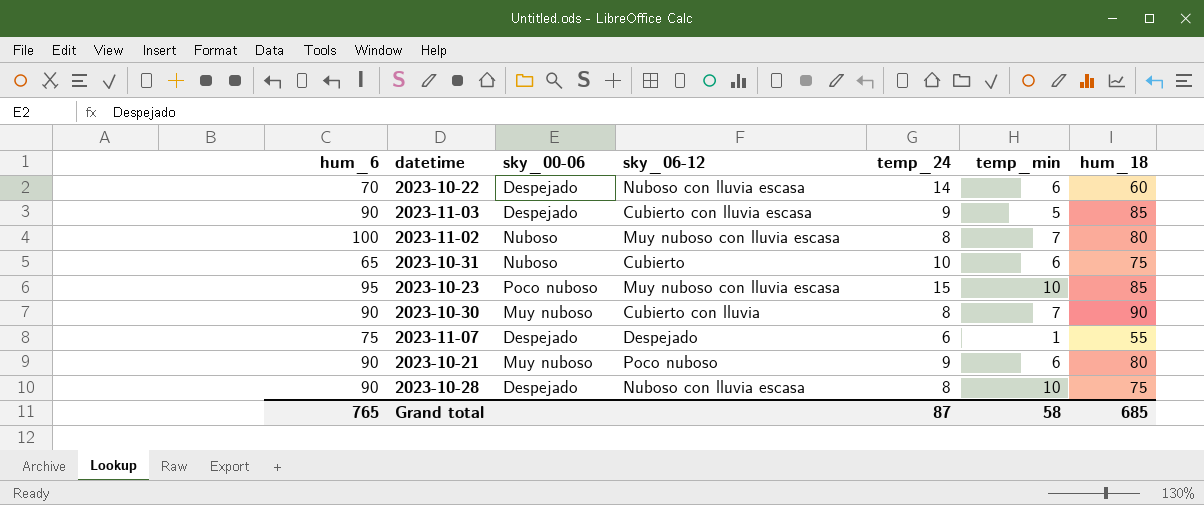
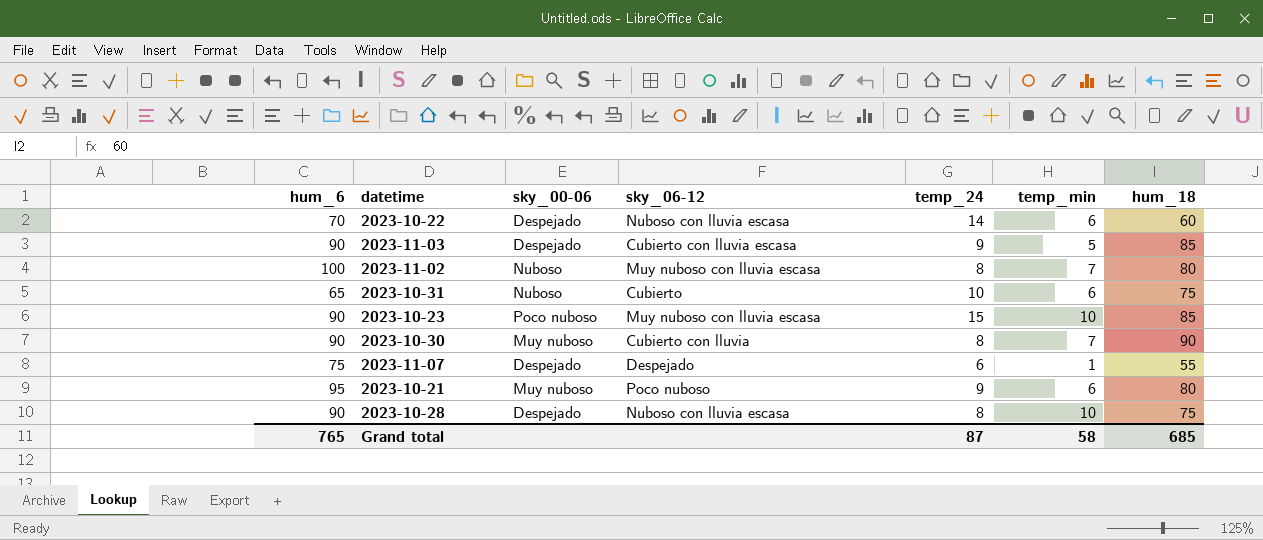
2023-10-23 | hum_6: 95 -> 90
2023-10-21 | hum_6: 90 -> 95

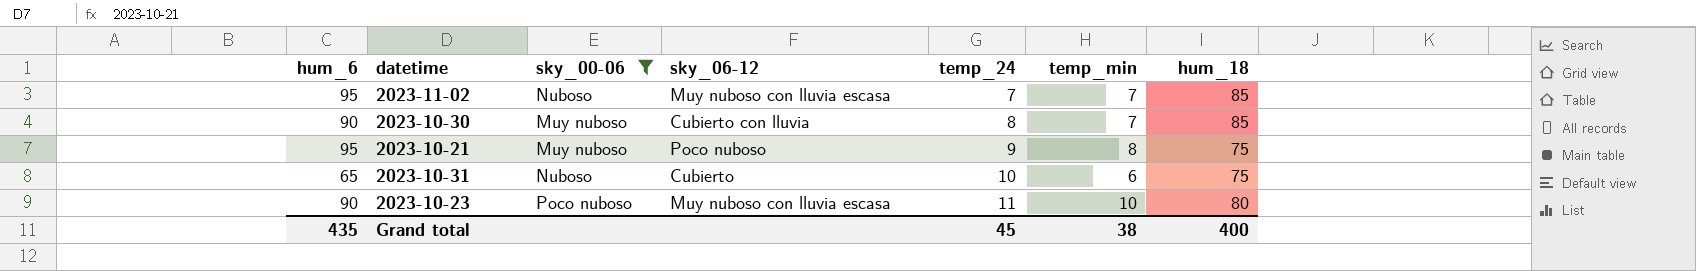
filter: none -> sky_00-06 != Despejado
row order: none -> temp_24 ascending
2023-11-02 | hum_6: 100 -> 95
2023-11-02 | temp_24: 8 -> 7
2023-11-02 | hum_18: 80 -> 85
2023-10-30 | hum_18: 90 -> 85
2023-10-21 | temp_min: 6 -> 8
2023-10-21 | hum_18: 80 -> 75
2023-10-23 | temp_24: 15 -> 11
2023-10-23 | hum_18: 85 -> 80
Grand total | hum_6: 765 -> 435
Grand total | temp_24: 87 -> 45
Grand total | temp_min: 58 -> 38
Grand total | hum_18: 685 -> 400

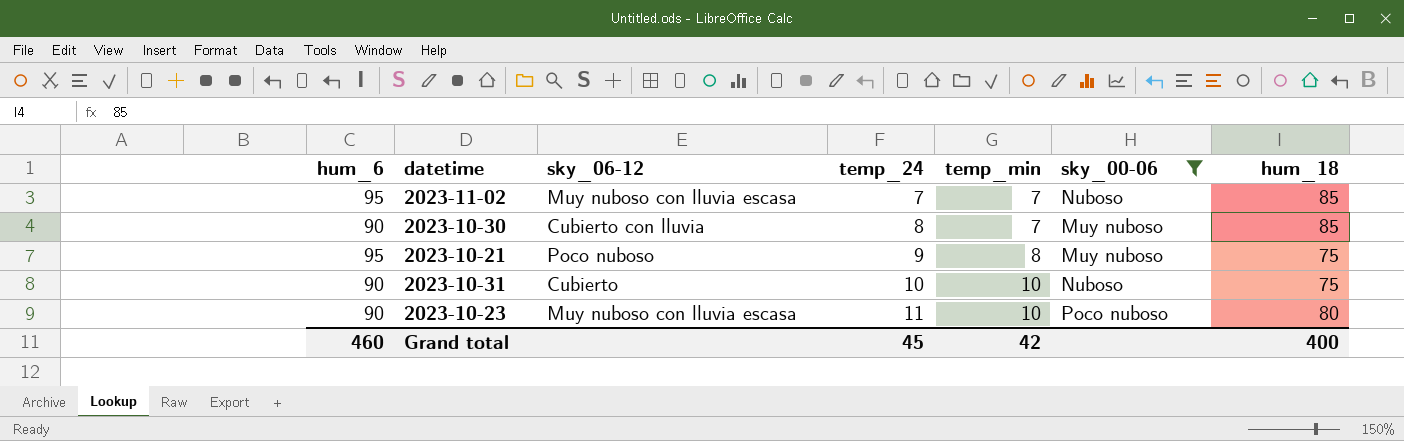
column sky_00-06 | position: 3 -> 6
2023-10-31 | hum_6: 65 -> 90
2023-10-31 | temp_min: 6 -> 10
Grand total | hum_6: 435 -> 460
Grand total | temp_min: 38 -> 42

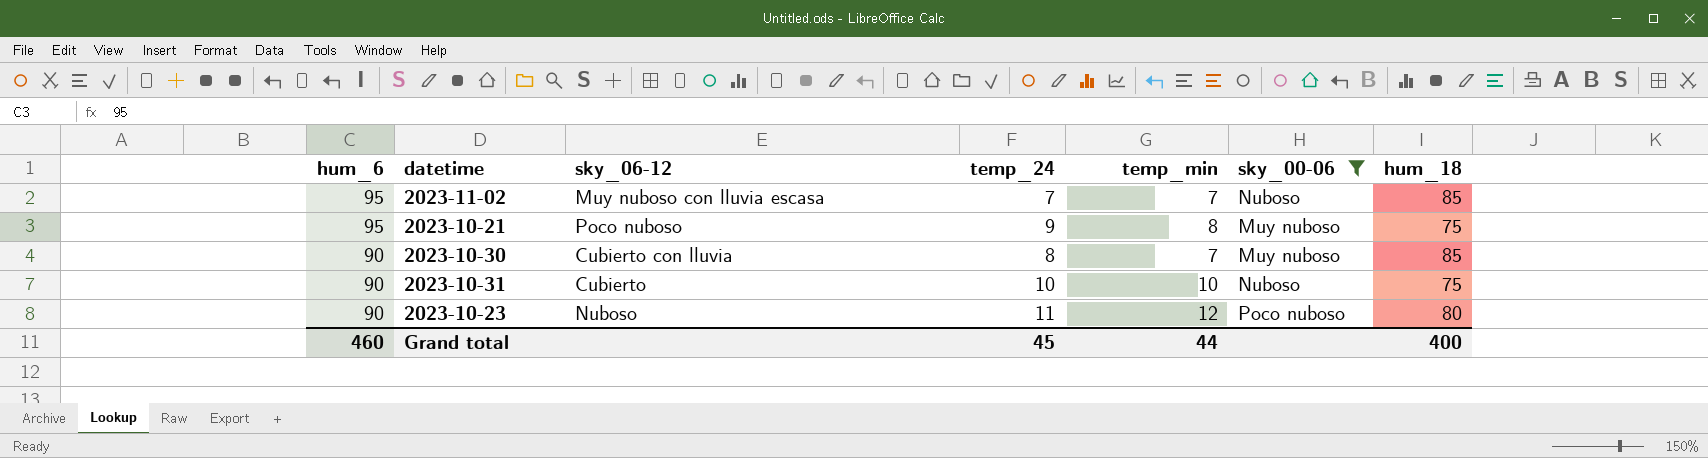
row order: temp_24 ascending -> hum_6 descending
2023-10-23 | sky_06-12: Muy nuboso con lluvia escasa -> Nuboso
2023-10-23 | temp_min: 10 -> 12
Grand total | temp_min: 42 -> 44

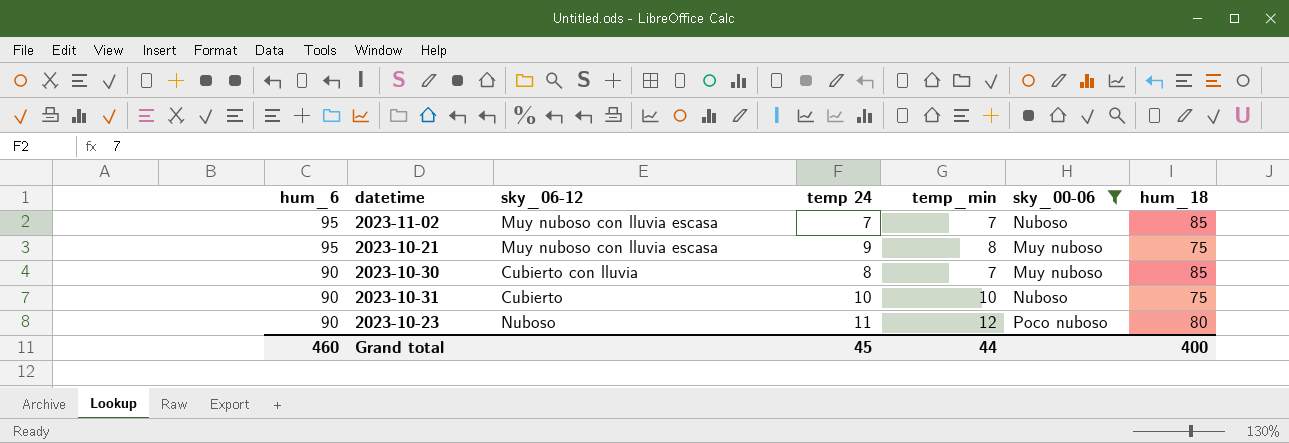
column name: temp_24 -> temp 24
2023-10-21 | sky_06-12: Poco nuboso -> Muy nuboso con lluvia escasa

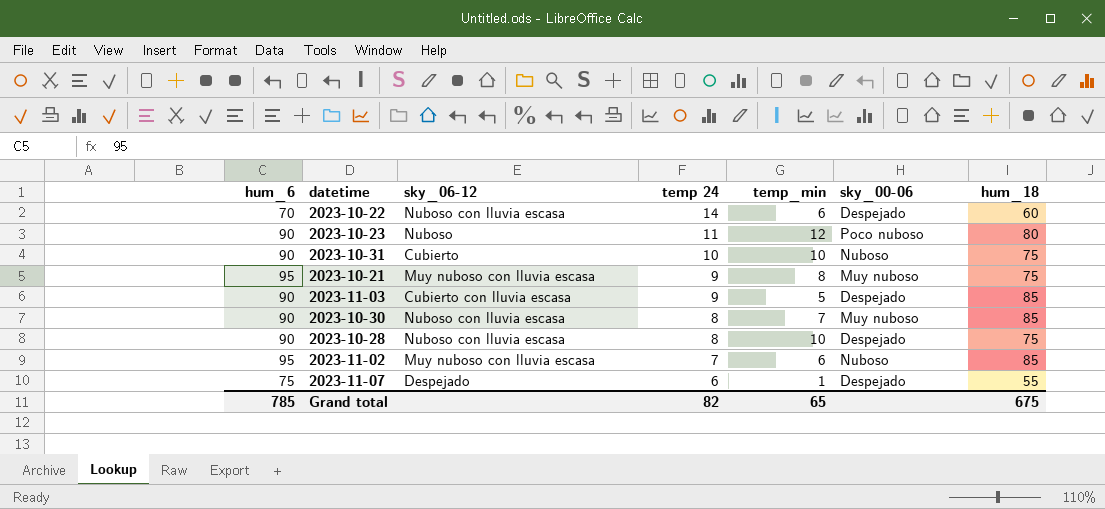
filter: sky_00-06 != Despejado -> none
row order: hum_6 descending -> temp 24 descending
2023-10-30 | sky_06-12: Cubierto con lluvia -> Nuboso con lluvia escasa
2023-11-02 | temp_min: 7 -> 6
Grand total | hum_6: 460 -> 785
Grand total | temp 24: 45 -> 82
Grand total | temp_min: 44 -> 65
Grand total | hum_18: 400 -> 675

